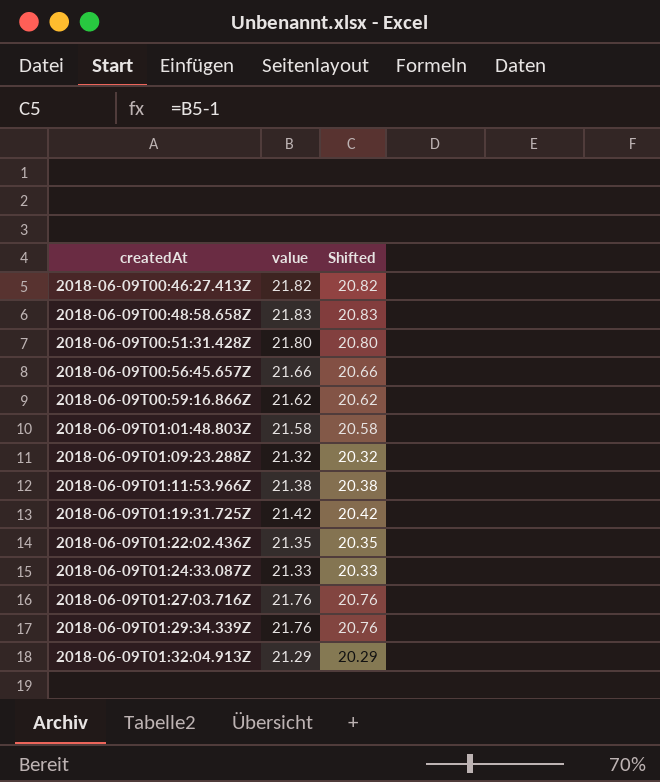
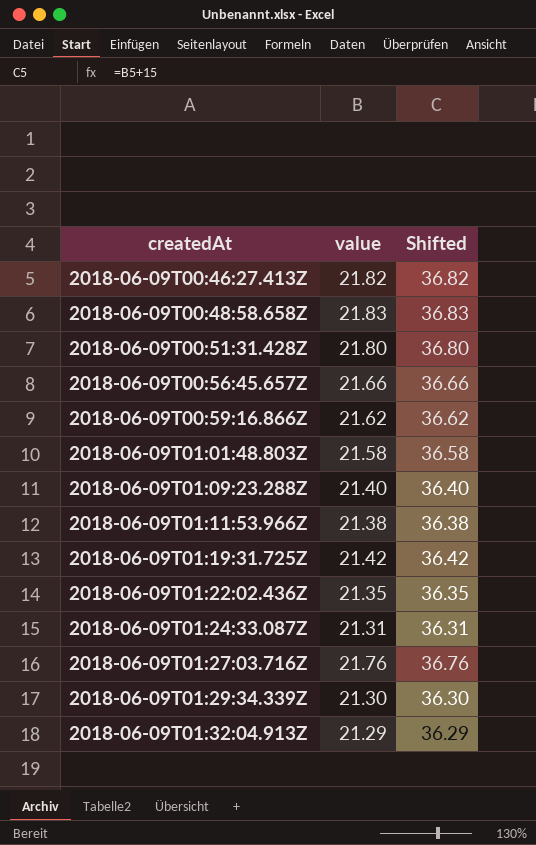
column Shifted | formula: [value] - 1 -> [value] + 15
2018-06-09T01:09:23.288Z | value: 21.32 -> 21.40
2018-06-09T01:24:33.087Z | value: 21.33 -> 21.31
2018-06-09T01:29:34.339Z | value: 21.76 -> 21.30

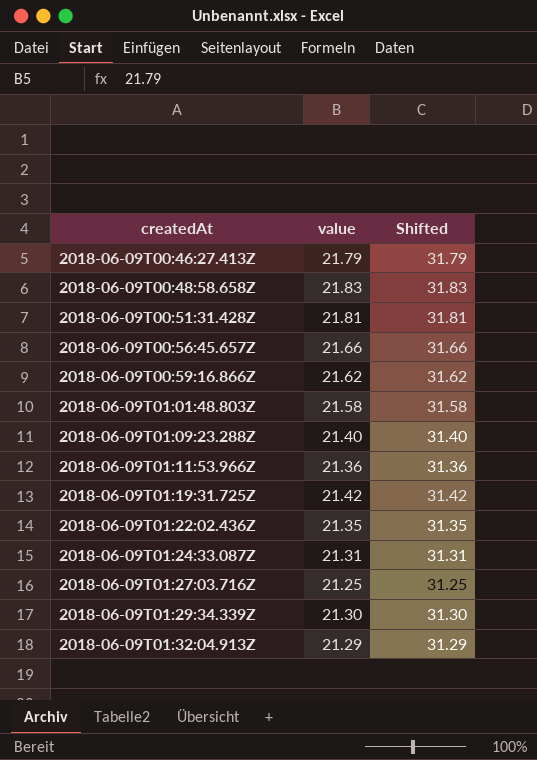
column Shifted | formula: [value] + 15 -> [value] + 10
2018-06-09T00:46:27.413Z | value: 21.82 -> 21.79
2018-06-09T00:51:31.428Z | value: 21.80 -> 21.81
2018-06-09T01:11:53.966Z | value: 21.38 -> 21.36
2018-06-09T01:27:03.716Z | value: 21.76 -> 21.25

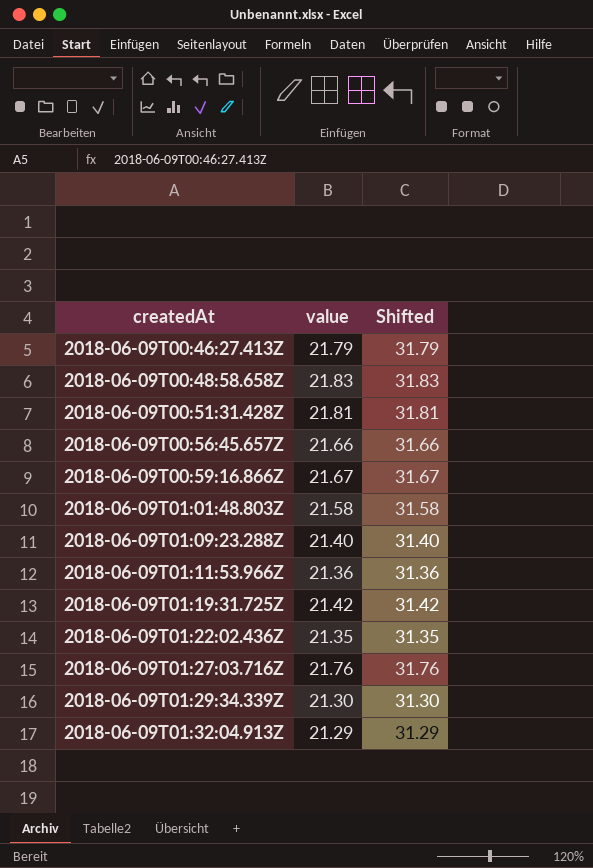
row 2018-06-09T01:24:33.087Z: 21.31 | 31.31 -> none
2018-06-09T00:59:16.866Z | value: 21.62 -> 21.67
2018-06-09T00:59:16.866Z | Shifted: 31.62 -> 31.67
2018-06-09T01:27:03.716Z | value: 21.25 -> 21.76
2018-06-09T01:27:03.716Z | Shifted: 31.25 -> 31.76

